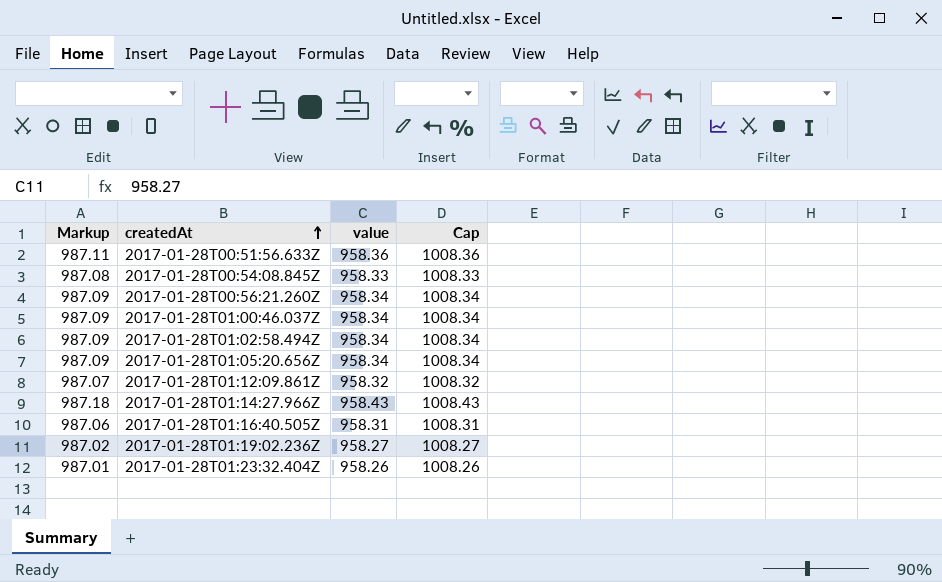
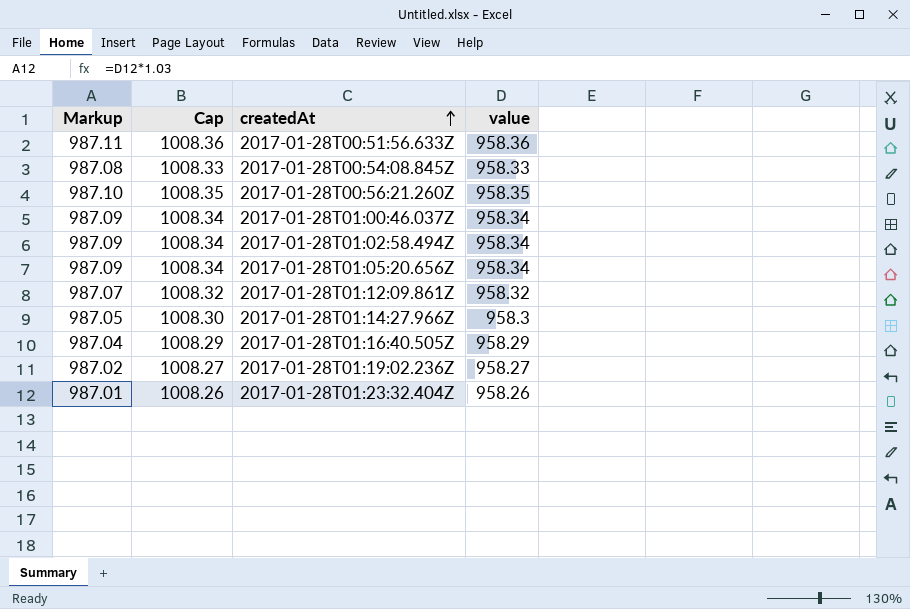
column Cap | position: 4 -> 2
2017-01-28T00:56:21.260Z | Markup: 987.09 -> 987.10
2017-01-28T00:56:21.260Z | Cap: 1008.34 -> 1008.35
2017-01-28T00:56:21.260Z | value: 958.34 -> 958.35
2017-01-28T01:14:27.966Z | Markup: 987.18 -> 987.05
2017-01-28T01:14:27.966Z | Cap: 1008.43 -> 1008.30
2017-01-28T01:14:27.966Z | value: 958.43 -> 958.3
2017-01-28T01:16:40.505Z | Markup: 987.06 -> 987.04
2017-01-28T01:16:40.505Z | Cap: 1008.31 -> 1008.29
2017-01-28T01:16:40.505Z | value: 958.31 -> 958.29

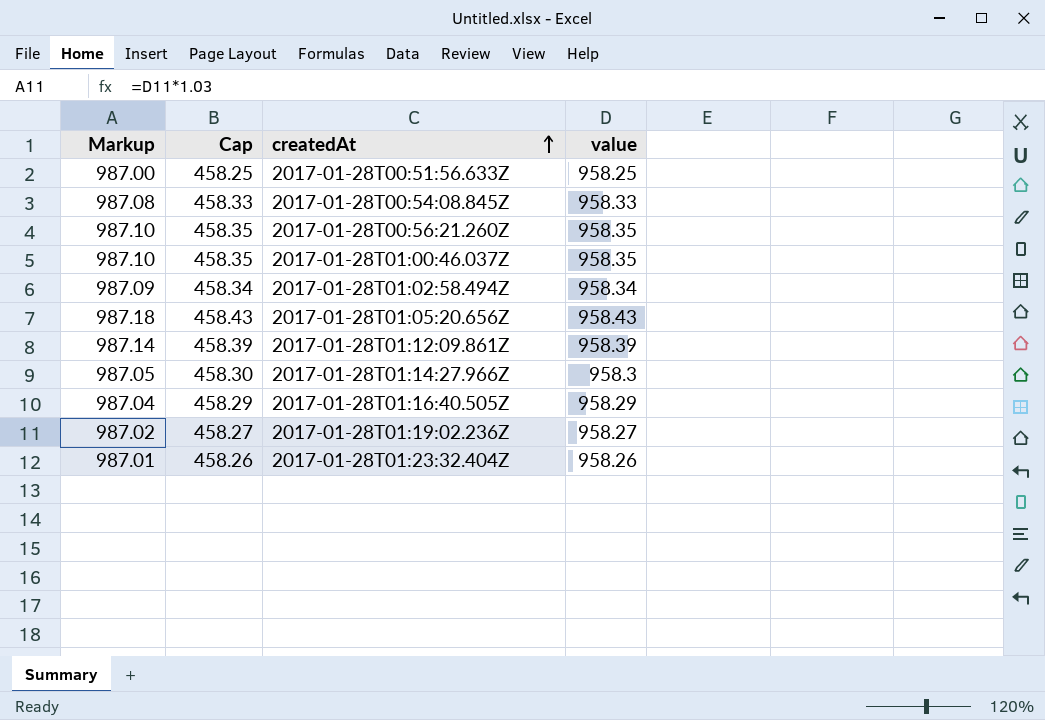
column Cap | formula: [value] + 50 -> [value] - 500
2017-01-28T00:51:56.633Z | Markup: 987.11 -> 987.00
2017-01-28T00:51:56.633Z | value: 958.36 -> 958.25
2017-01-28T01:00:46.037Z | Markup: 987.09 -> 987.10
2017-01-28T01:00:46.037Z | value: 958.34 -> 958.35
2017-01-28T01:05:20.656Z | Markup: 987.09 -> 987.18
2017-01-28T01:05:20.656Z | value: 958.34 -> 958.43
2017-01-28T01:12:09.861Z | Markup: 987.07 -> 987.14
2017-01-28T01:12:09.861Z | value: 958.32 -> 958.39

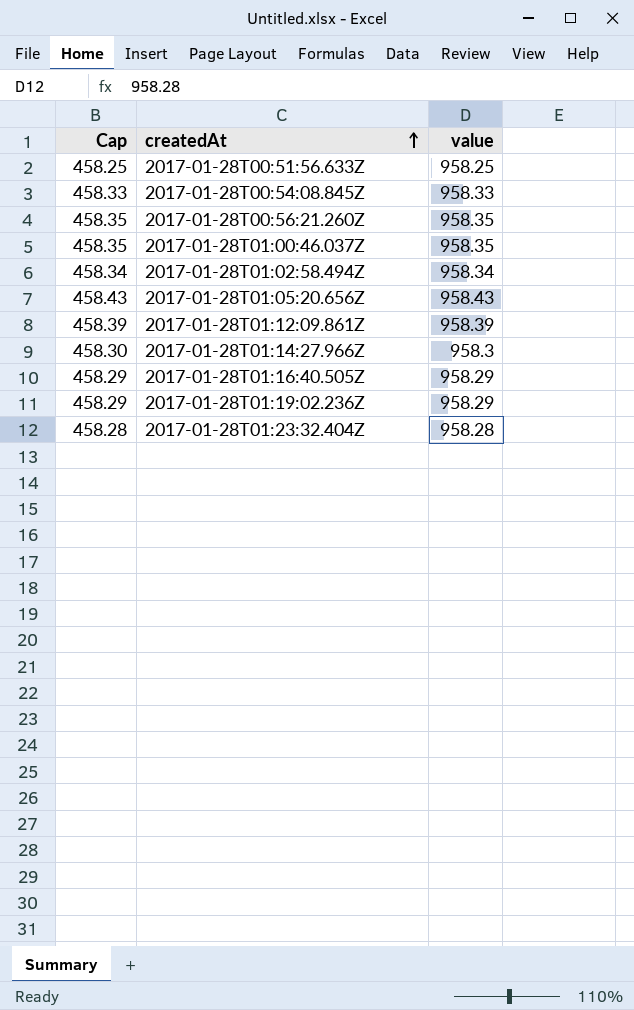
column Markup | formula: [value] * 1.03 -> none
2017-01-28T01:19:02.236Z | Cap: 458.27 -> 458.29
2017-01-28T01:19:02.236Z | value: 958.27 -> 958.29
2017-01-28T01:23:32.404Z | Cap: 458.26 -> 458.28
2017-01-28T01:23:32.404Z | value: 958.26 -> 958.28

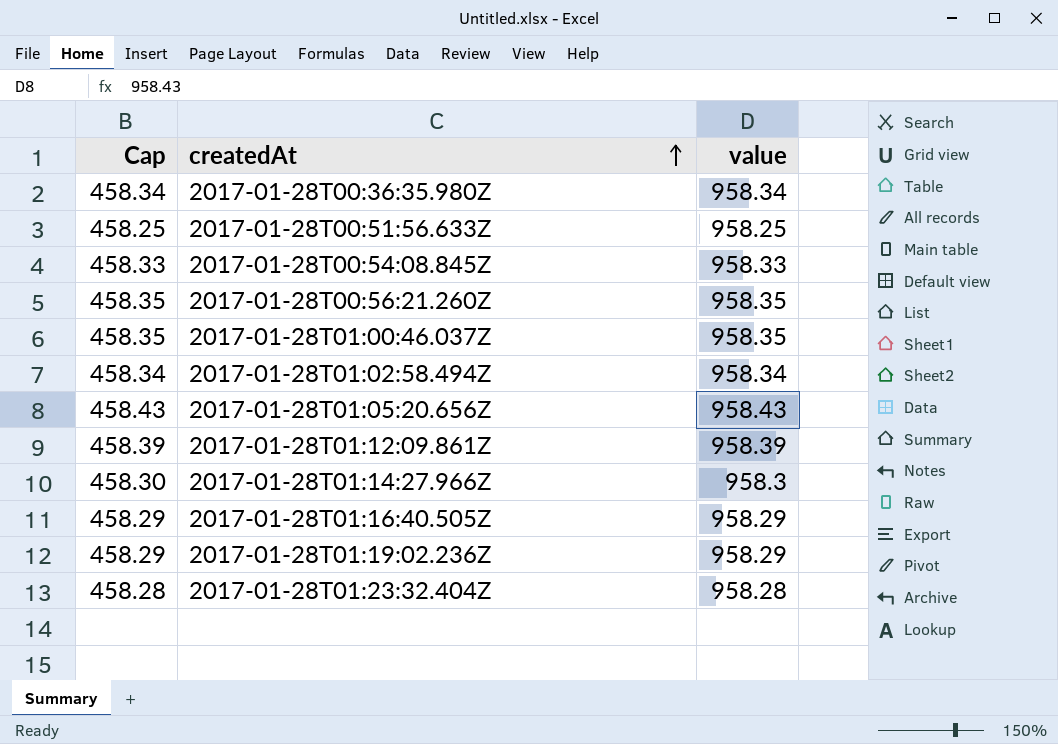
row 2017-01-28T00:36:35.980Z: none -> 458.34 | 958.34

